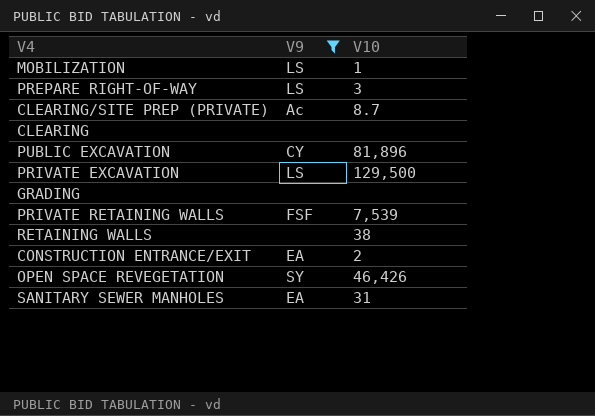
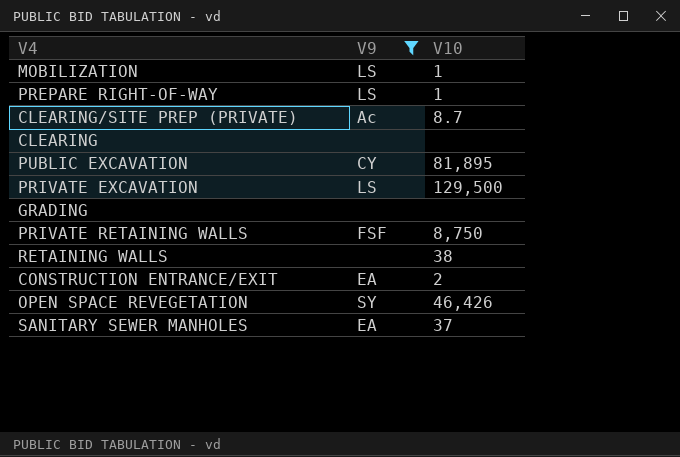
PREPARE RIGHT-OF-WAY | V10: 3 -> 1
PUBLIC EXCAVATION | V10: 81,896 -> 81,895
PRIVATE RETAINING WALLS | V10: 7,539 -> 8,750
SANITARY SEWER MANHOLES | V10: 31 -> 37

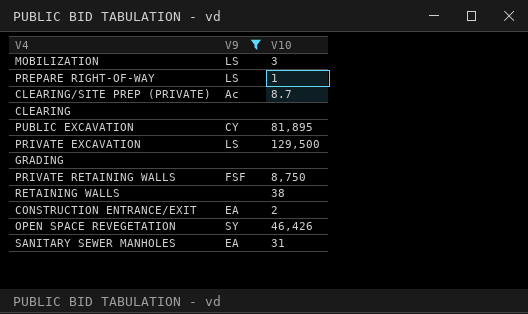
MOBILIZATION | V10: 1 -> 3
SANITARY SEWER MANHOLES | V10: 37 -> 31

